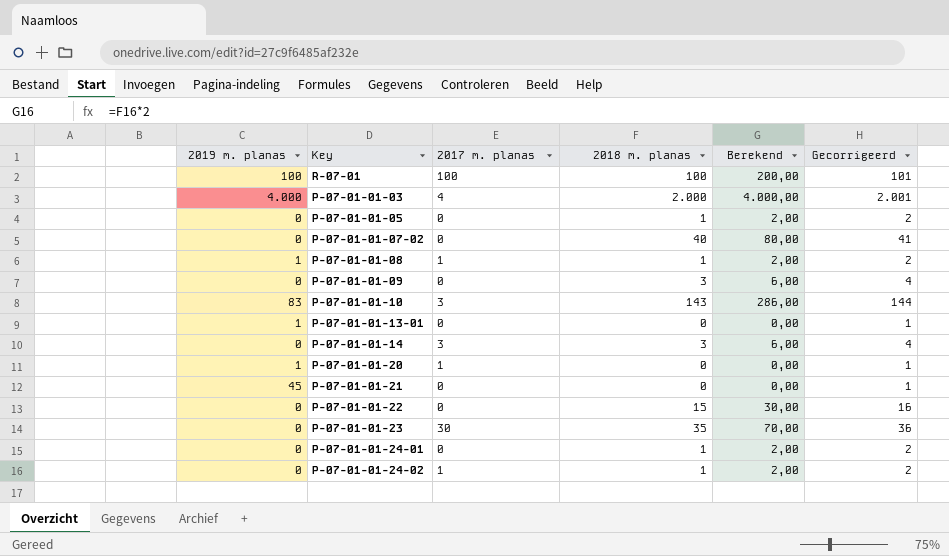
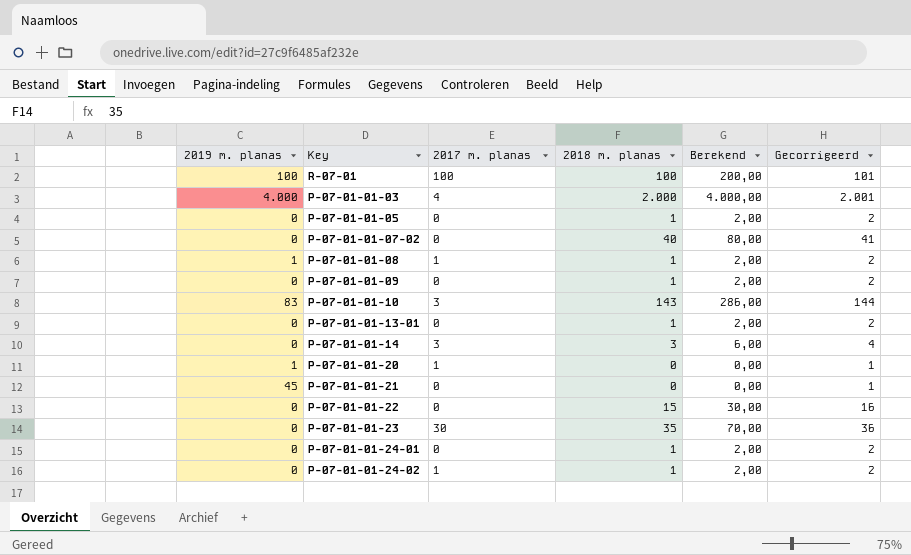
P-07-01-01-09 | 2018 m. planas: 3 -> 1
P-07-01-01-09 | Berekend: 6,00 -> 2,00
P-07-01-01-09 | Gecorrigeerd: 4 -> 2
P-07-01-01-13-01 | 2019 m. planas: 1 -> 0
P-07-01-01-13-01 | 2018 m. planas: 0 -> 1
P-07-01-01-13-01 | Berekend: 0,00 -> 2,00
P-07-01-01-13-01 | Gecorrigeerd: 1 -> 2

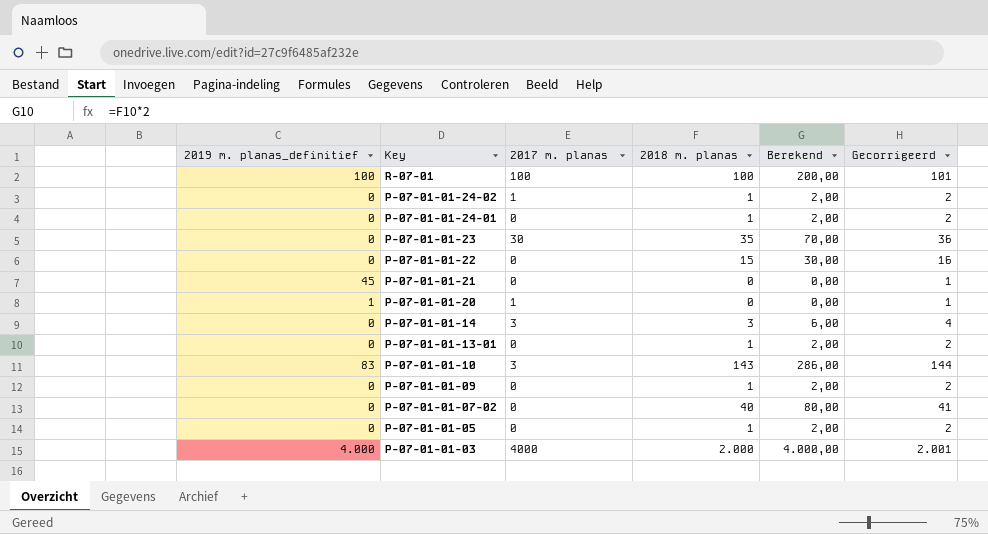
row order: none -> Key descending
column name: 2019 m. planas -> 2019 m. planas_definitief
row P-07-01-01-08: 1 | 1 | 1 | 2,00 | 2 -> none
P-07-01-01-03 | 2017 m. planas: 4 -> 4000

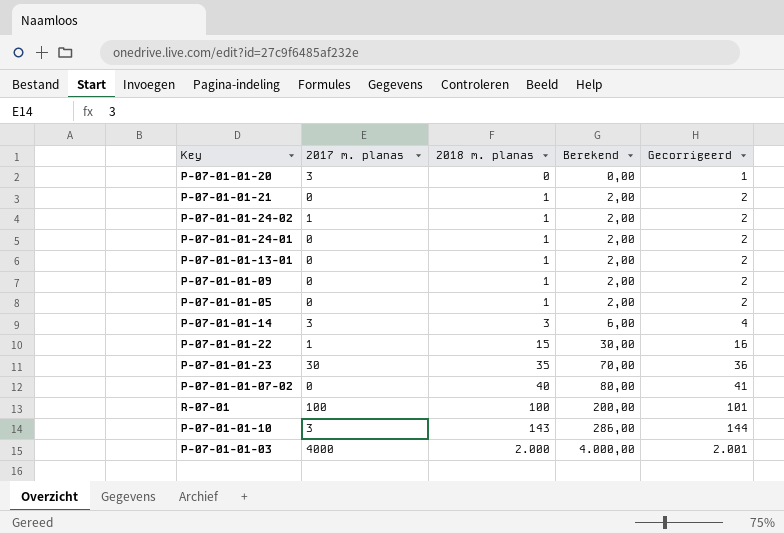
row order: Key descending -> 2018 m. planas ascending
column 2019 m. planas_definitief | position: 1 -> none
P-07-01-01-20 | 2017 m. planas: 1 -> 3
P-07-01-01-21 | 2018 m. planas: 0 -> 1
P-07-01-01-21 | Berekend: 0,00 -> 2,00
P-07-01-01-21 | Gecorrigeerd: 1 -> 2
P-07-01-01-22 | 2017 m. planas: 0 -> 1

